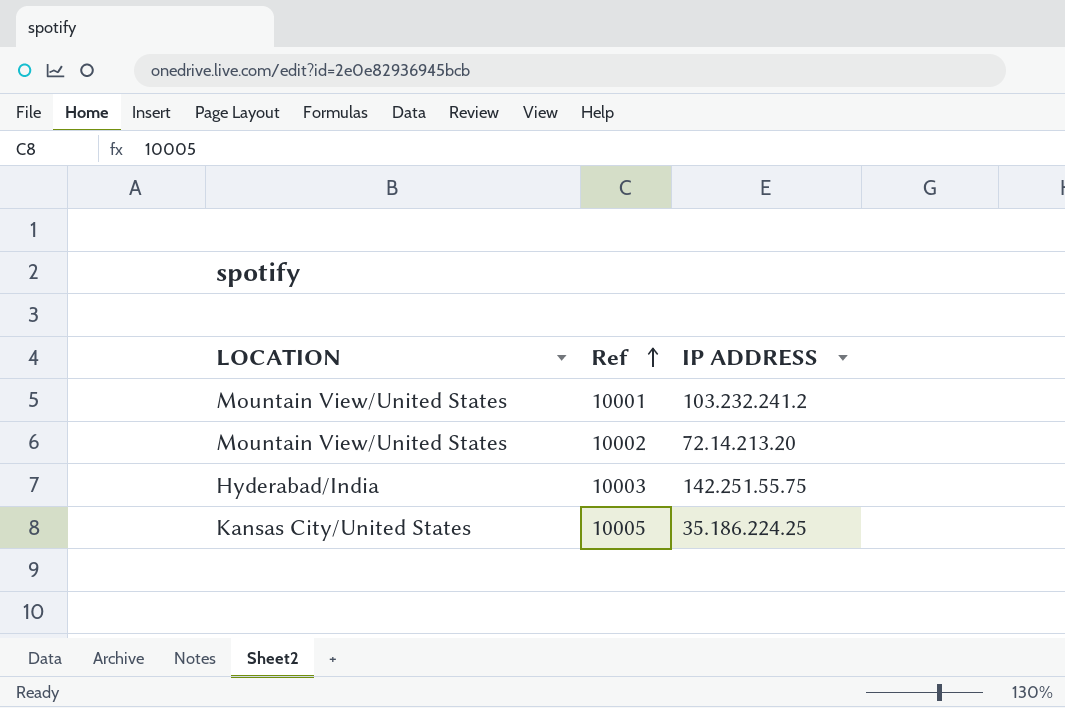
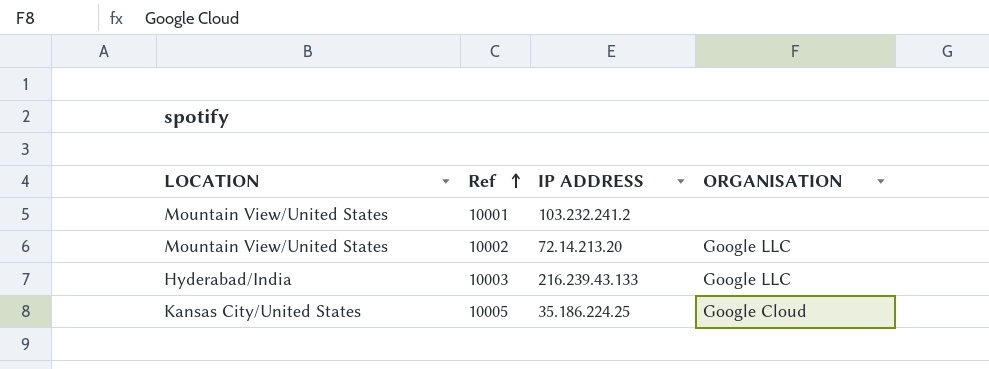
column ORGANISATION | position: none -> 4
10003 | IP ADDRESS: 142.251.55.75 -> 216.239.43.133

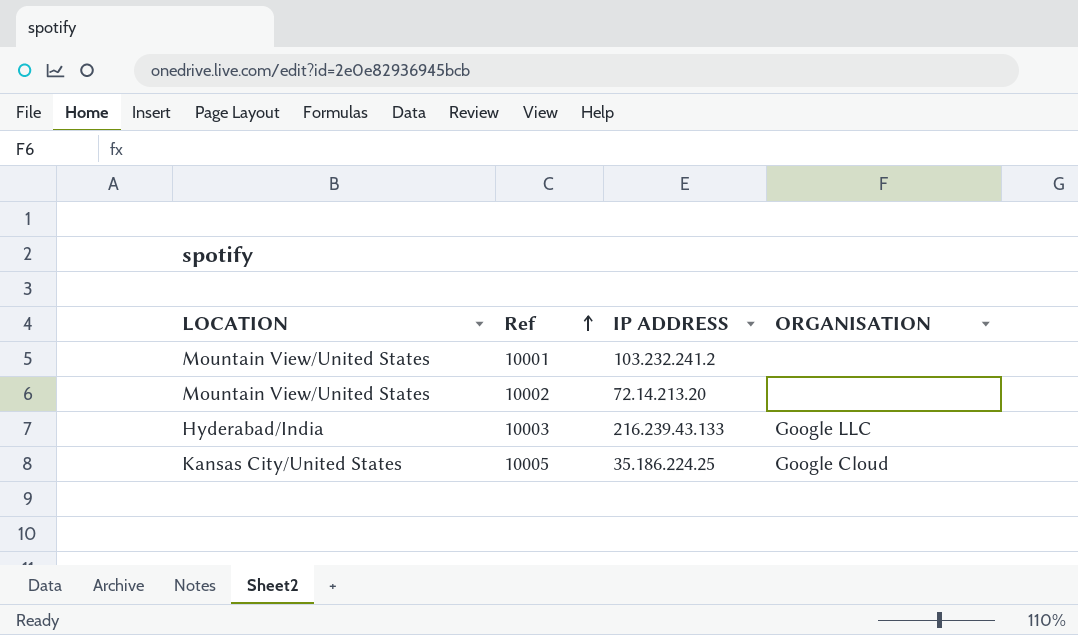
10002 | ORGANISATION: Google LLC -> none

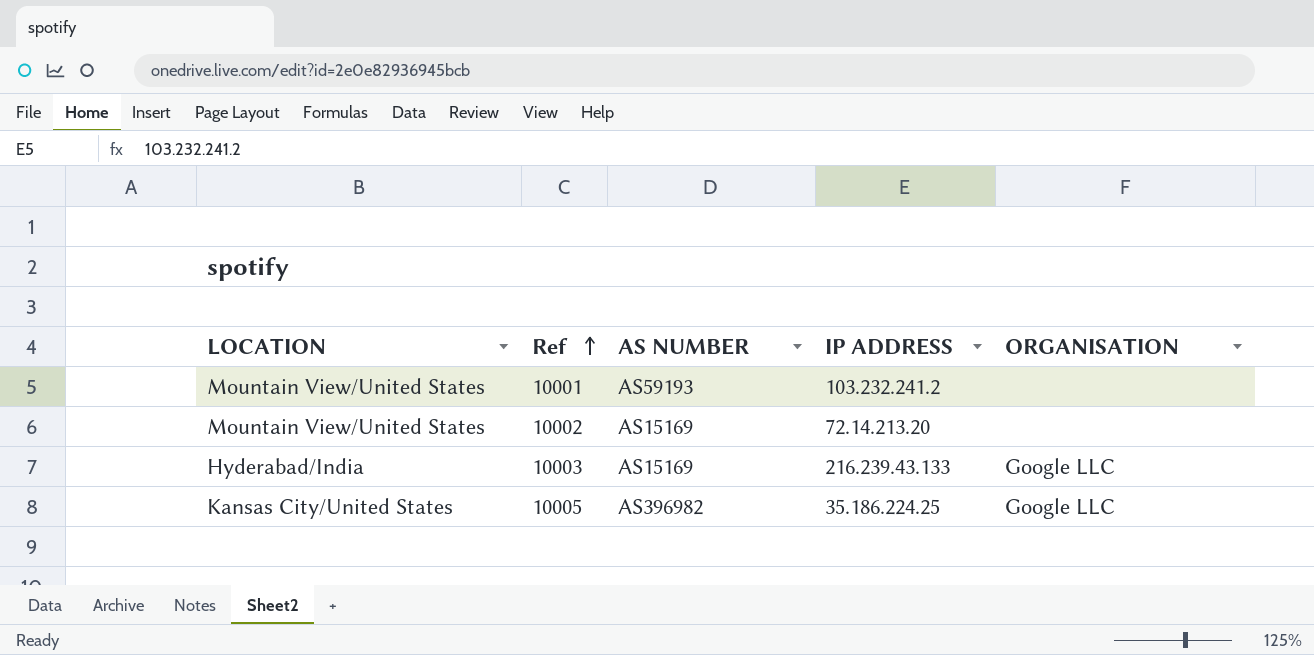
column AS NUMBER | position: none -> 3
10005 | ORGANISATION: Google Cloud -> Google LLC

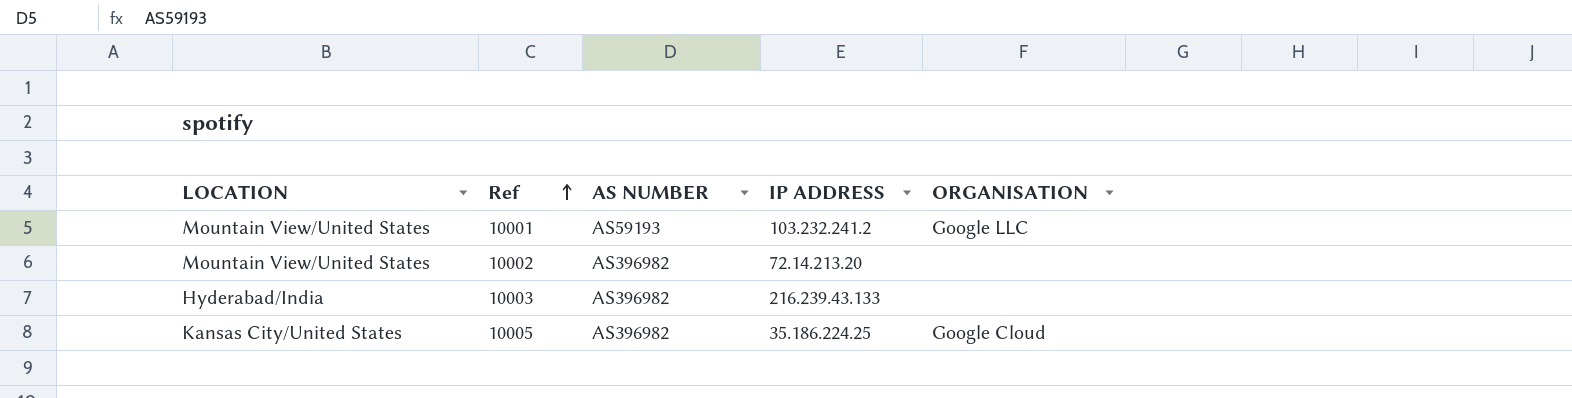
10001 | ORGANISATION: none -> Google LLC
10002 | AS NUMBER: AS15169 -> AS396982
10003 | AS NUMBER: AS15169 -> AS396982
10003 | ORGANISATION: Google LLC -> none
10005 | ORGANISATION: Google LLC -> Google Cloud

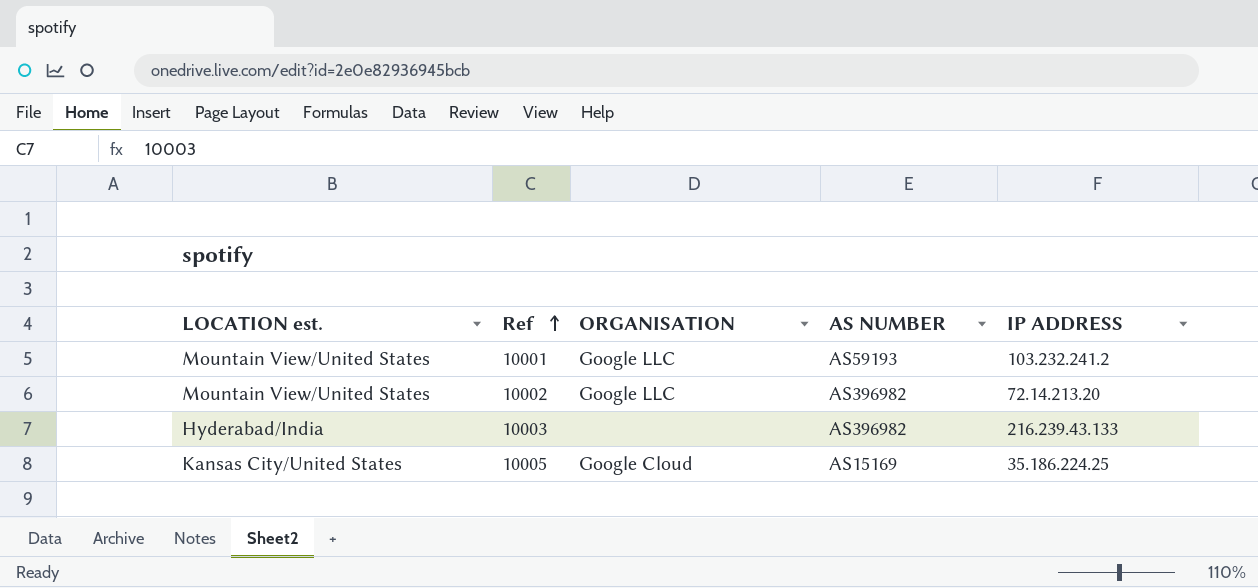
column name: LOCATION -> LOCATION est.
column ORGANISATION | position: 5 -> 3
10002 | ORGANISATION: none -> Google LLC
10005 | AS NUMBER: AS396982 -> AS15169

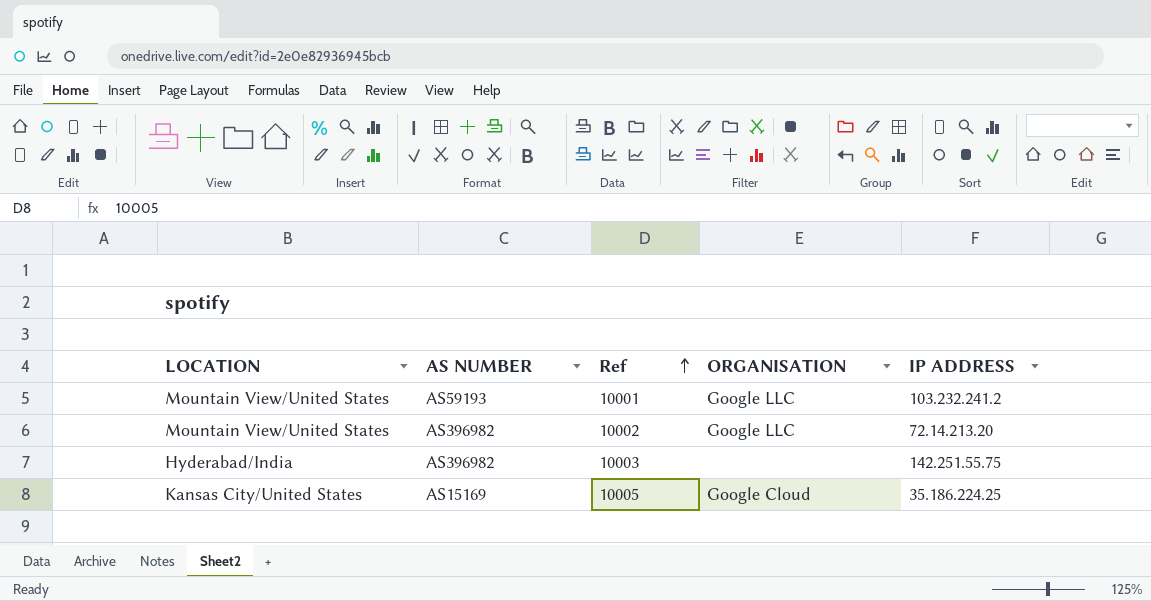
column name: LOCATION est. -> LOCATION
column AS NUMBER | position: 4 -> 2
10003 | IP ADDRESS: 216.239.43.133 -> 142.251.55.75

